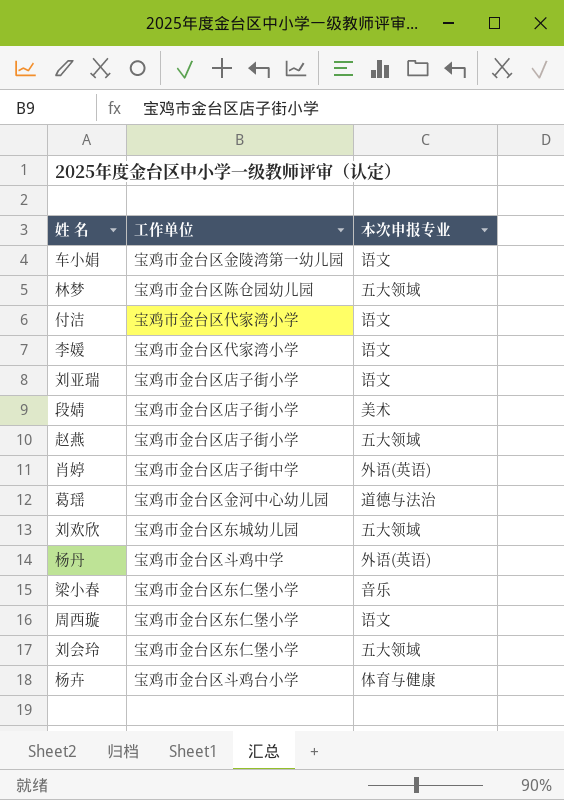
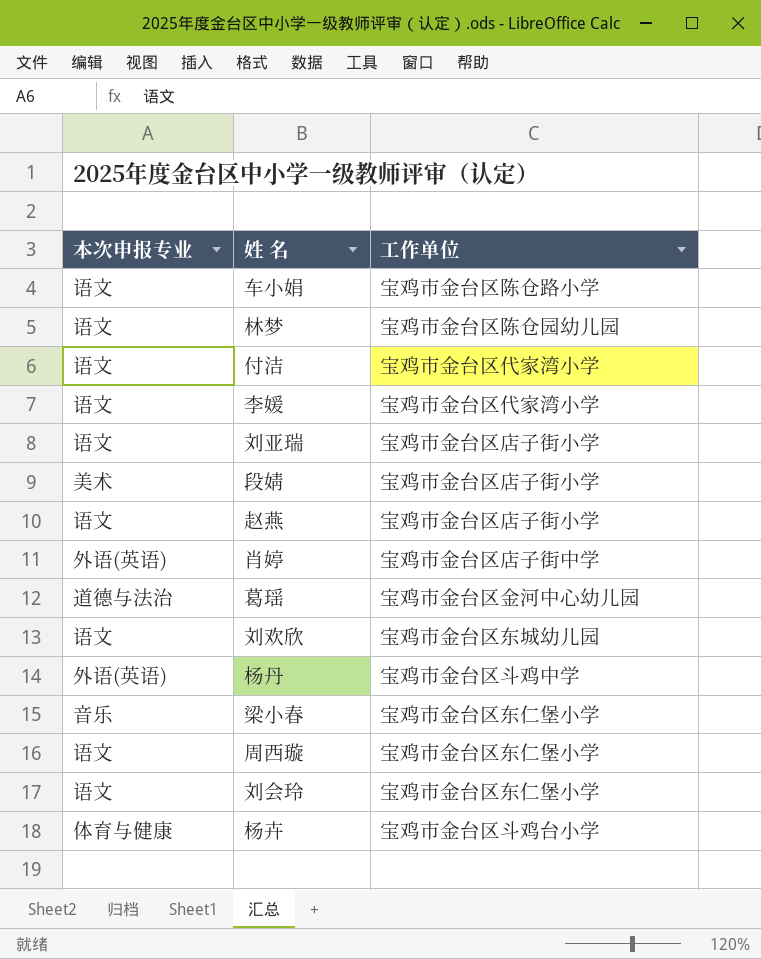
column 本次申报专业 | position: 3 -> 1
车小娟 | 工作单位: 宝鸡市金台区金陵湾第一幼儿园 -> 宝鸡市金台区陈仓路小学
林梦 | 本次申报专业: 五大领域 -> 语文
赵燕 | 本次申报专业: 五大领域 -> 语文
刘欢欣 | 本次申报专业: 五大领域 -> 语文
刘会玲 | 本次申报专业: 五大领域 -> 语文

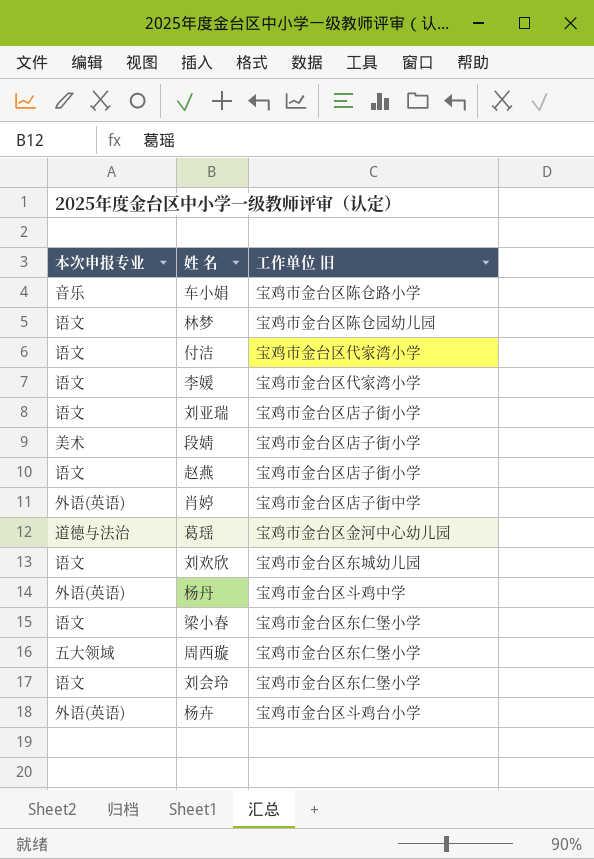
column name: 工作单位 -> 工作单位 旧
车小娟 | 本次申报专业: 语文 -> 音乐
梁小春 | 本次申报专业: 音乐 -> 语文
周西璇 | 本次申报专业: 语文 -> 五大领域
杨卉 | 本次申报专业: 体育与健康 -> 外语(英语)

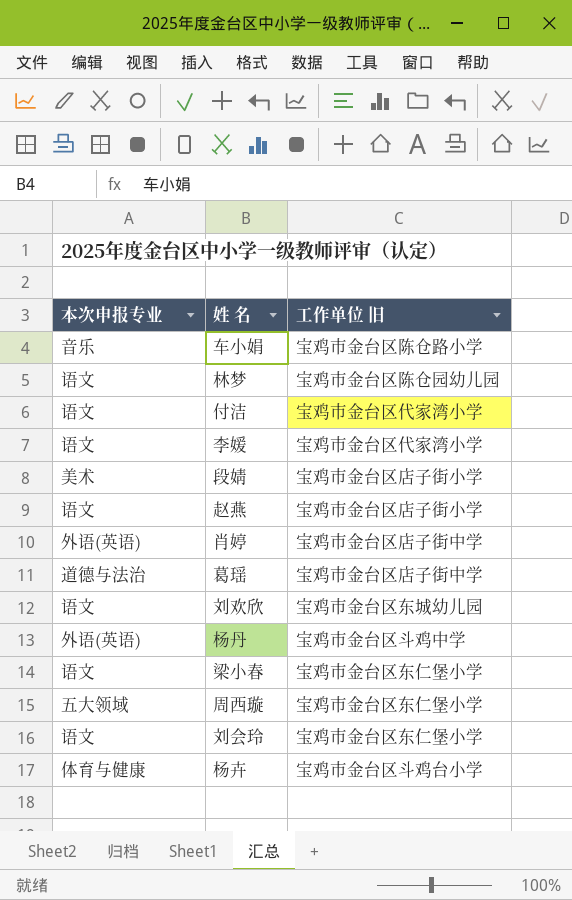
row 刘亚瑞: 语文 | 宝鸡市金台区店子街小学 -> none
葛瑶 | 工作单位 旧: 宝鸡市金台区金河中心幼儿园 -> 宝鸡市金台区店子街中学
杨卉 | 本次申报专业: 外语(英语) -> 体育与健康

